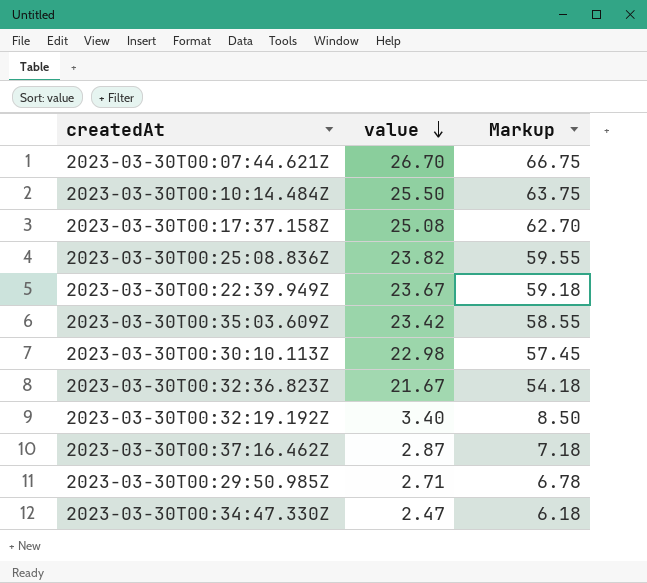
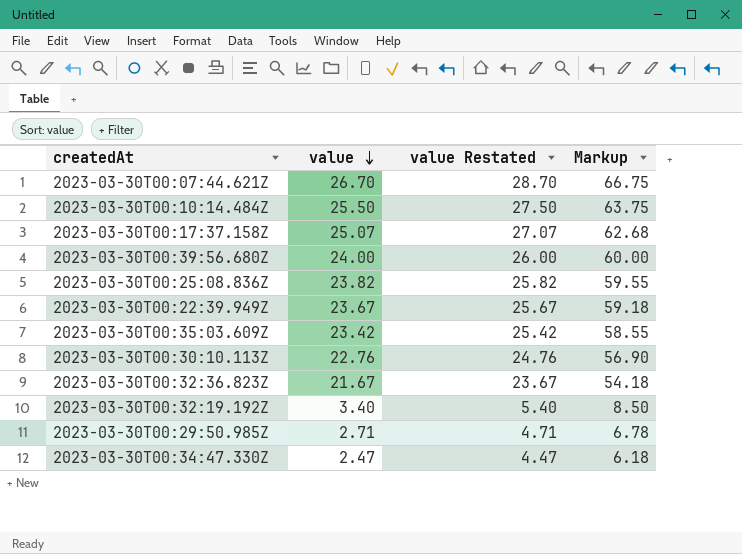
column value Restated | formula: none -> [value] + 2
row 2023-03-30T00:37:16.462Z: 2.87 | 7.18 -> none
2023-03-30T00:17:37.158Z | value: 25.08 -> 25.07
2023-03-30T00:17:37.158Z | Markup: 62.70 -> 62.68
row 2023-03-30T00:39:56.680Z: none -> 24.00 | 26.00 | 60.00
2023-03-30T00:30:10.113Z | value: 22.98 -> 22.76
2023-03-30T00:30:10.113Z | Markup: 57.45 -> 56.90

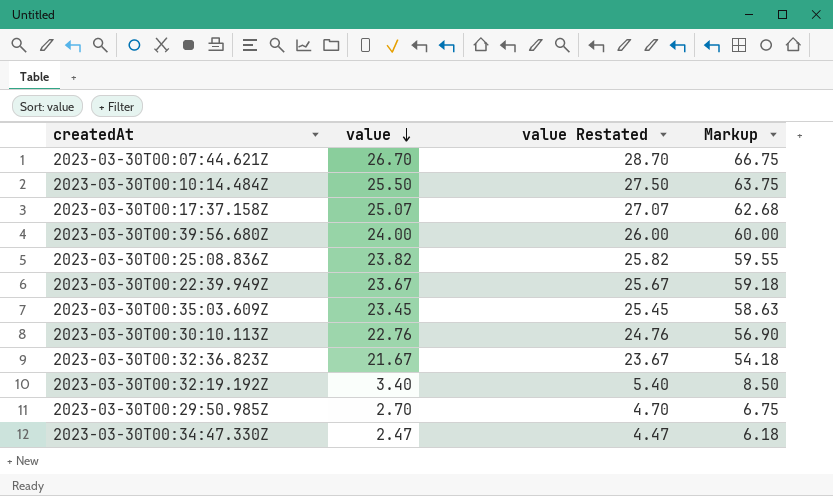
2023-03-30T00:35:03.609Z | value: 23.42 -> 23.45
2023-03-30T00:35:03.609Z | value Restated: 25.42 -> 25.45
2023-03-30T00:35:03.609Z | Markup: 58.55 -> 58.63
2023-03-30T00:29:50.985Z | value: 2.71 -> 2.70
2023-03-30T00:29:50.985Z | value Restated: 4.71 -> 4.70
2023-03-30T00:29:50.985Z | Markup: 6.78 -> 6.75

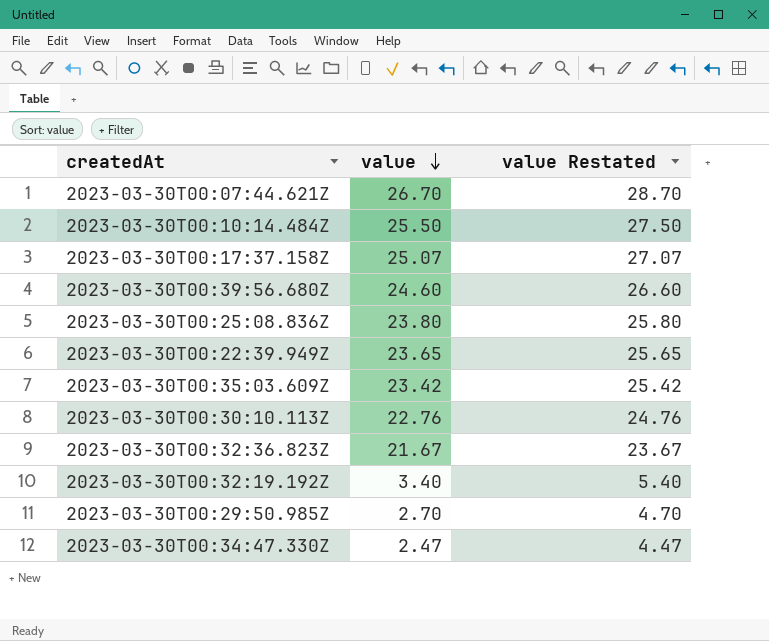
column Markup | formula: [value] * 2.5 -> none
2023-03-30T00:39:56.680Z | value: 24.00 -> 24.60
2023-03-30T00:39:56.680Z | value Restated: 26.00 -> 26.60
2023-03-30T00:25:08.836Z | value: 23.82 -> 23.80
2023-03-30T00:25:08.836Z | value Restated: 25.82 -> 25.80
2023-03-30T00:22:39.949Z | value: 23.67 -> 23.65
2023-03-30T00:22:39.949Z | value Restated: 25.67 -> 25.65
2023-03-30T00:35:03.609Z | value: 23.45 -> 23.42
2023-03-30T00:35:03.609Z | value Restated: 25.45 -> 25.42

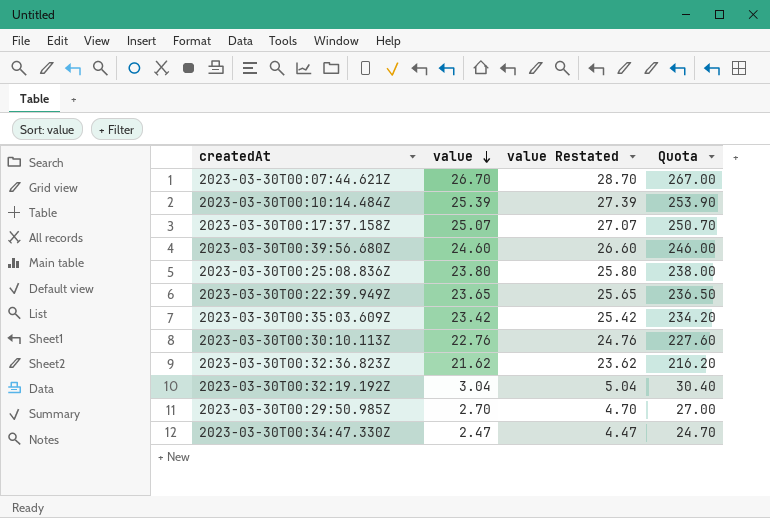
column Quota | formula: none -> [value] * 10
2023-03-30T00:10:14.484Z | value: 25.50 -> 25.39
2023-03-30T00:10:14.484Z | value Restated: 27.50 -> 27.39
2023-03-30T00:32:36.823Z | value: 21.67 -> 21.62
2023-03-30T00:32:36.823Z | value Restated: 23.67 -> 23.62
2023-03-30T00:32:19.192Z | value: 3.40 -> 3.04
2023-03-30T00:32:19.192Z | value Restated: 5.40 -> 5.04

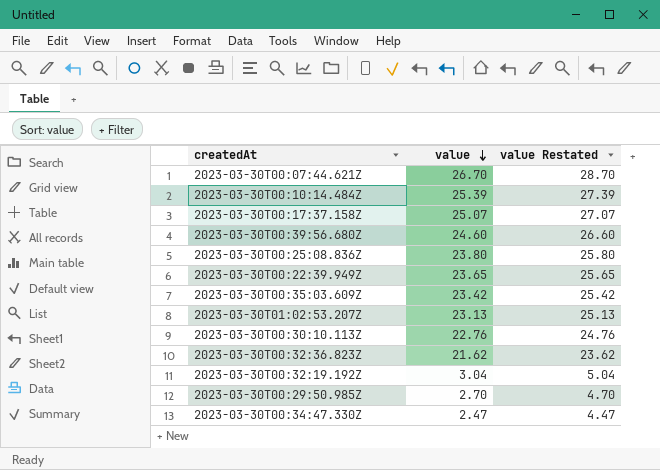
column Quota | formula: [value] * 10 -> none
row 2023-03-30T01:02:53.207Z: none -> 23.13 | 25.13

